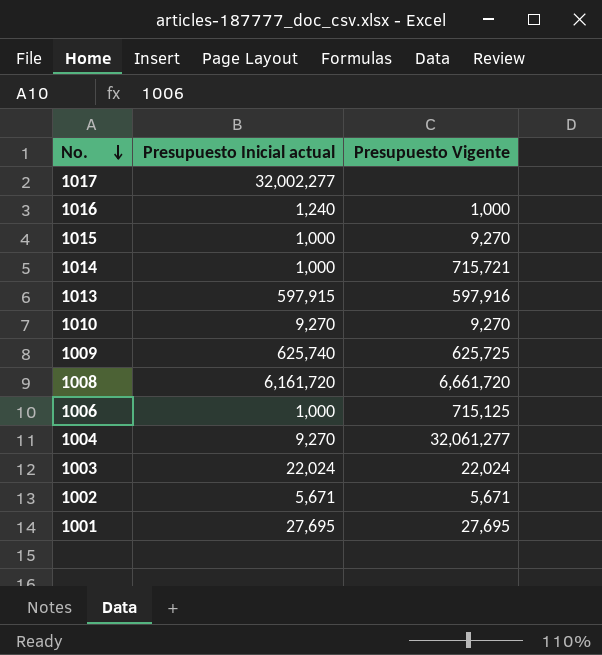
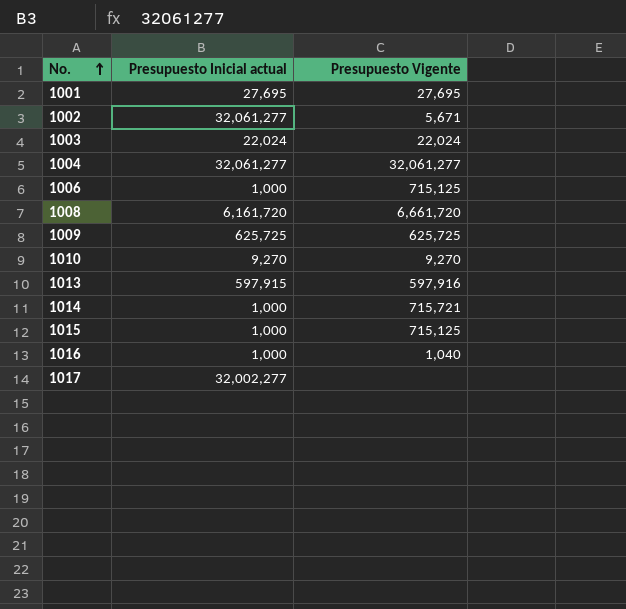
row order: No. descending -> No. ascending
1002 | Presupuesto Inicial actual: 5,671 -> 32,061,277
1004 | Presupuesto Inicial actual: 9,270 -> 32,061,277
1009 | Presupuesto Inicial actual: 625,740 -> 625,725
1015 | Presupuesto Vigente: 9,270 -> 715,125
1016 | Presupuesto Inicial actual: 1,240 -> 1,000
1016 | Presupuesto Vigente: 1,000 -> 1,040

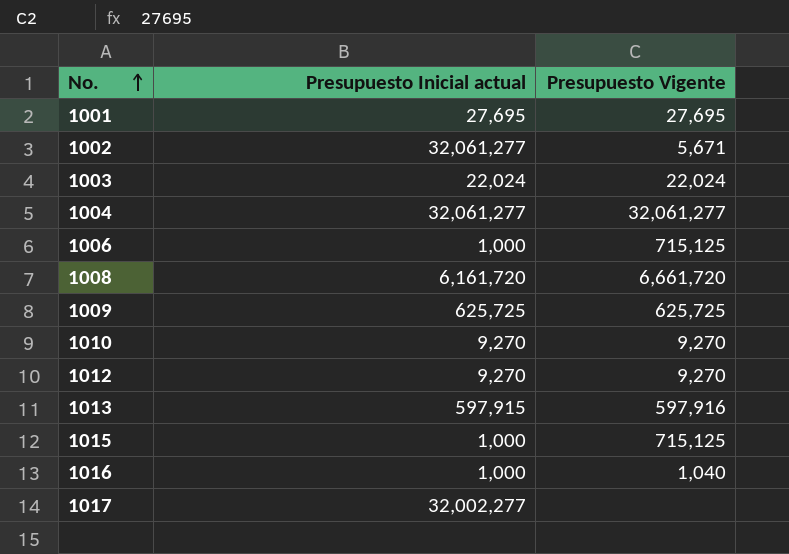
row 1014: 1,000 | 715,721 -> none
row 1012: none -> 9,270 | 9,270

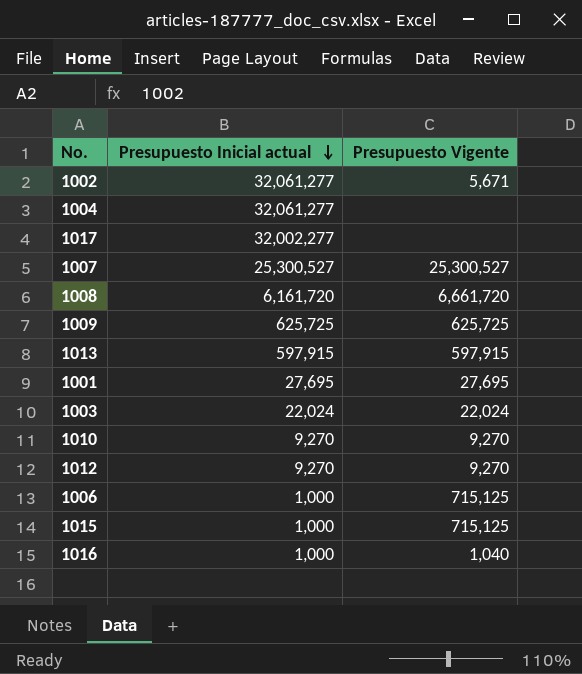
row order: No. ascending -> Presupuesto Inicial actual descending
1004 | Presupuesto Vigente: 32,061,277 -> none
row 1007: none -> 25,300,527 | 25,300,527
1013 | Presupuesto Vigente: 597,916 -> 597,915

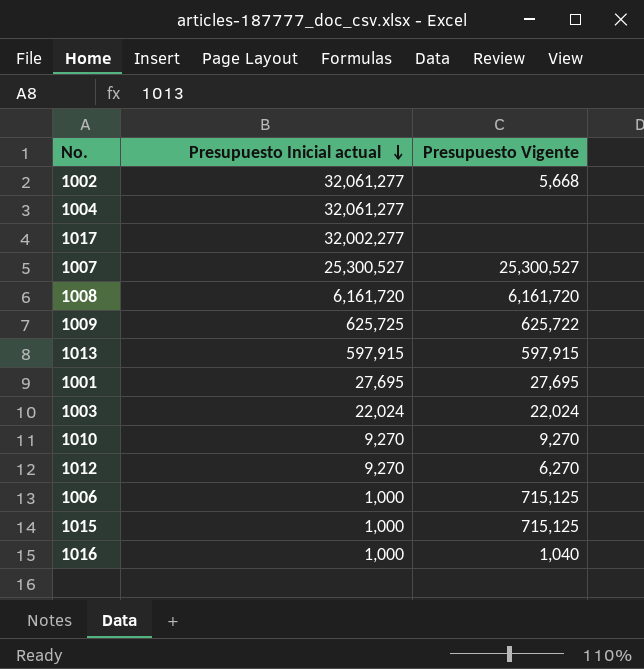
1002 | Presupuesto Vigente: 5,671 -> 5,668
1008 | Presupuesto Vigente: 6,661,720 -> 6,161,720
1009 | Presupuesto Vigente: 625,725 -> 625,722
1012 | Presupuesto Vigente: 9,270 -> 6,270

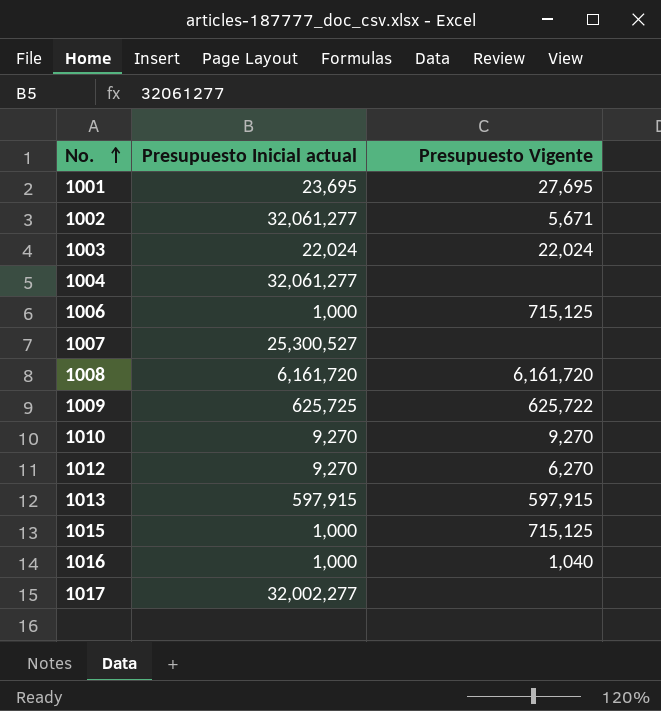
row order: Presupuesto Inicial actual descending -> No. ascending
1001 | Presupuesto Inicial actual: 27,695 -> 23,695
1002 | Presupuesto Vigente: 5,668 -> 5,671
1007 | Presupuesto Vigente: 25,300,527 -> none

